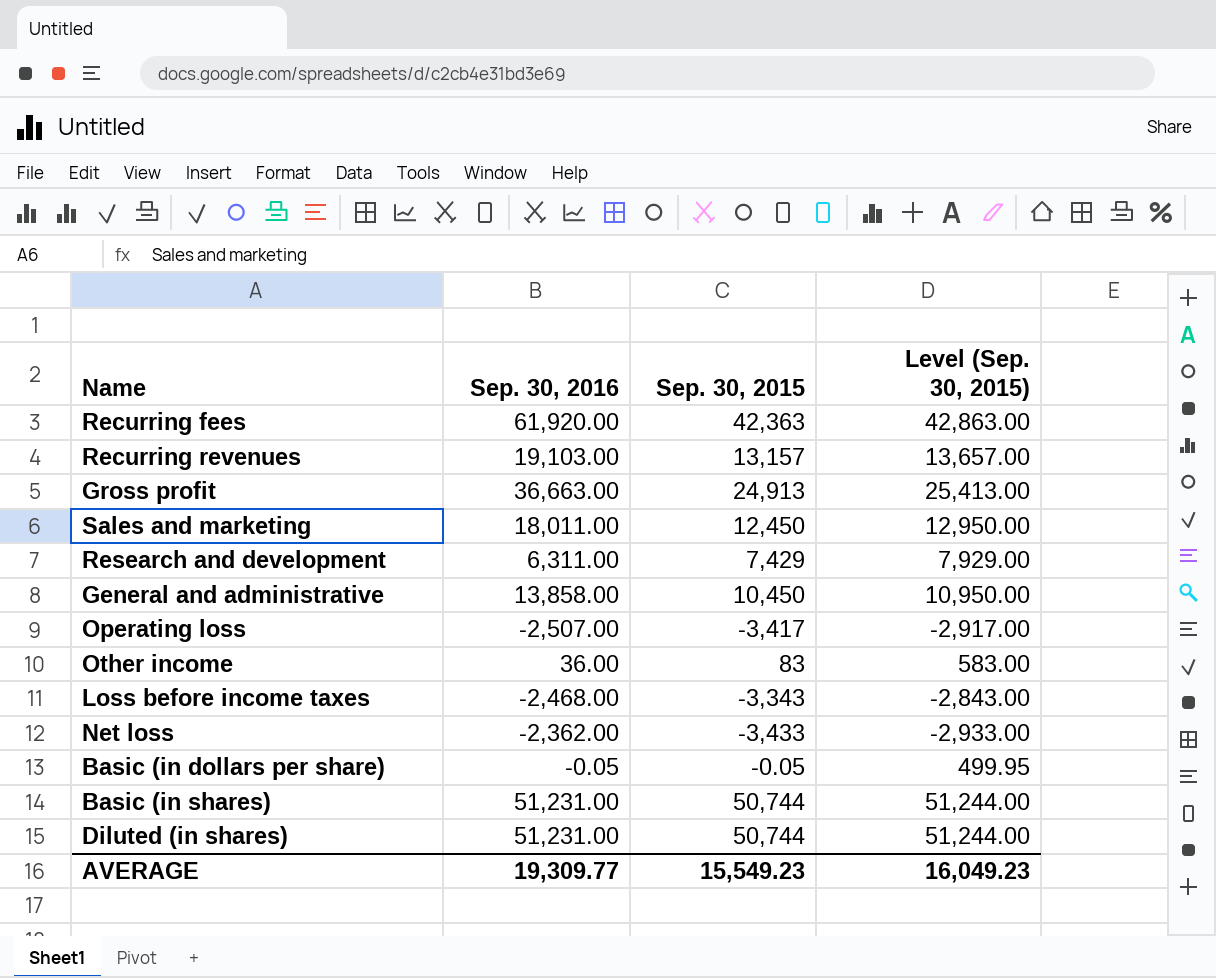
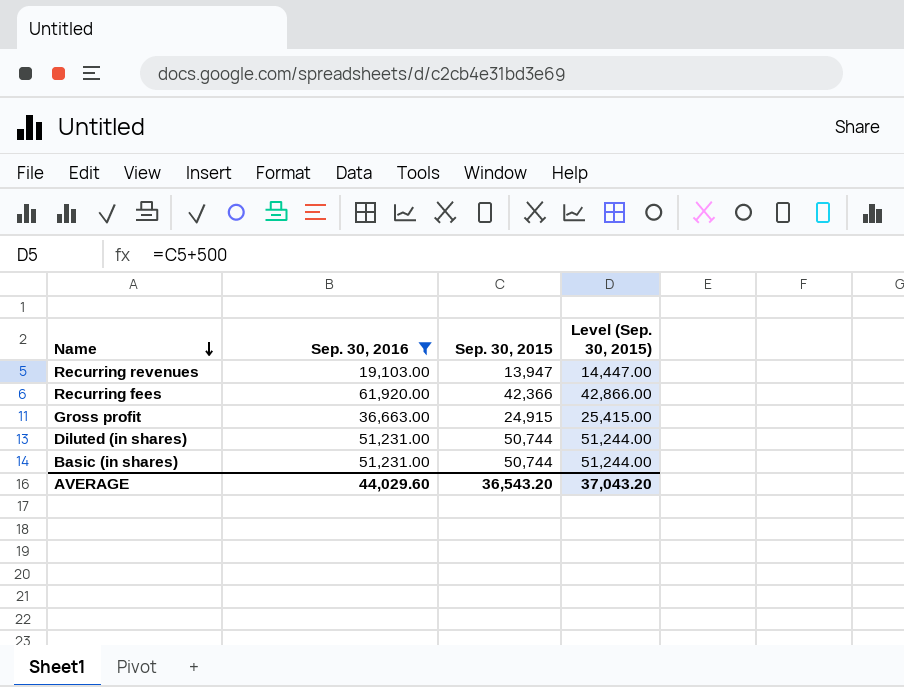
filter: none -> Sep. 30, 2016 >= 19,103.00
row order: none -> Name descending
Recurring revenues | Sep. 30, 2015: 13,157 -> 13,947
Recurring revenues | Level (Sep. 30, 2015): 13,657.00 -> 14,447.00
Recurring fees | Sep. 30, 2015: 42,363 -> 42,366
Recurring fees | Level (Sep. 30, 2015): 42,863.00 -> 42,866.00
Gross profit | Sep. 30, 2015: 24,913 -> 24,915
Gross profit | Level (Sep. 30, 2015): 25,413.00 -> 25,415.00
AVERAGE | Sep. 30, 2016: 19,309.77 -> 44,029.60
AVERAGE | Sep. 30, 2015: 15,549.23 -> 36,543.20
AVERAGE | Level (Sep. 30, 2015): 16,049.23 -> 37,043.20

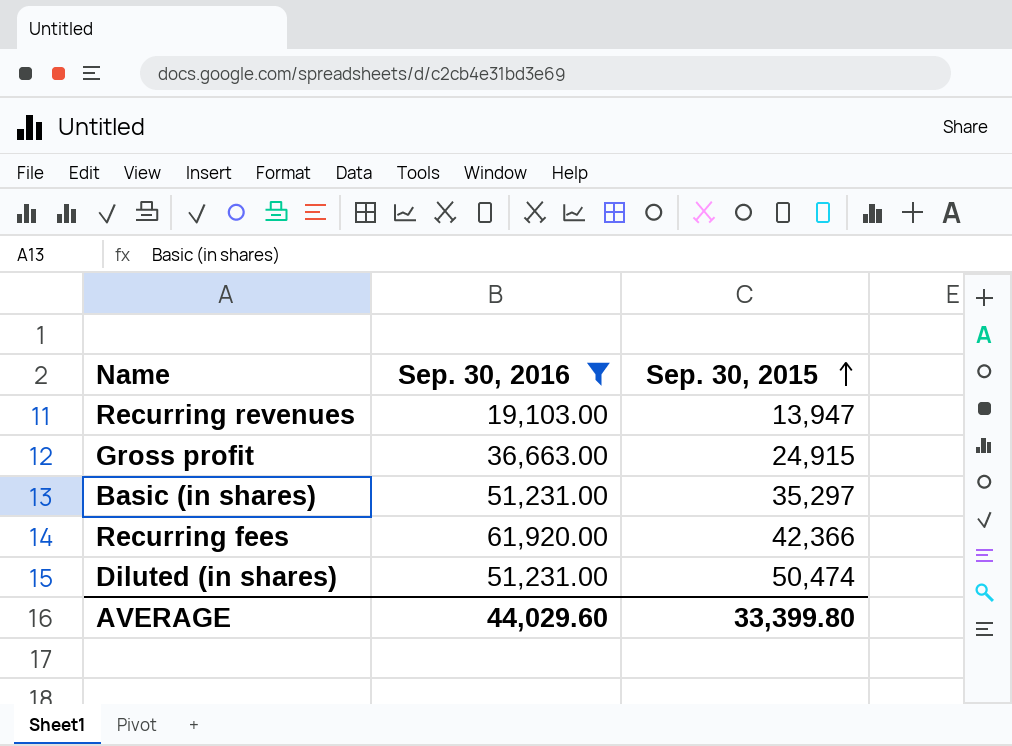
row order: Name descending -> Sep. 30, 2015 ascending
column Level (Sep. 30, 2015) | formula: [Sep. 30, 2015] + 500 -> none
Basic (in shares) | Sep. 30, 2015: 50,744 -> 35,297
Diluted (in shares) | Sep. 30, 2015: 50,744 -> 50,474
AVERAGE | Sep. 30, 2015: 36,543.20 -> 33,399.80

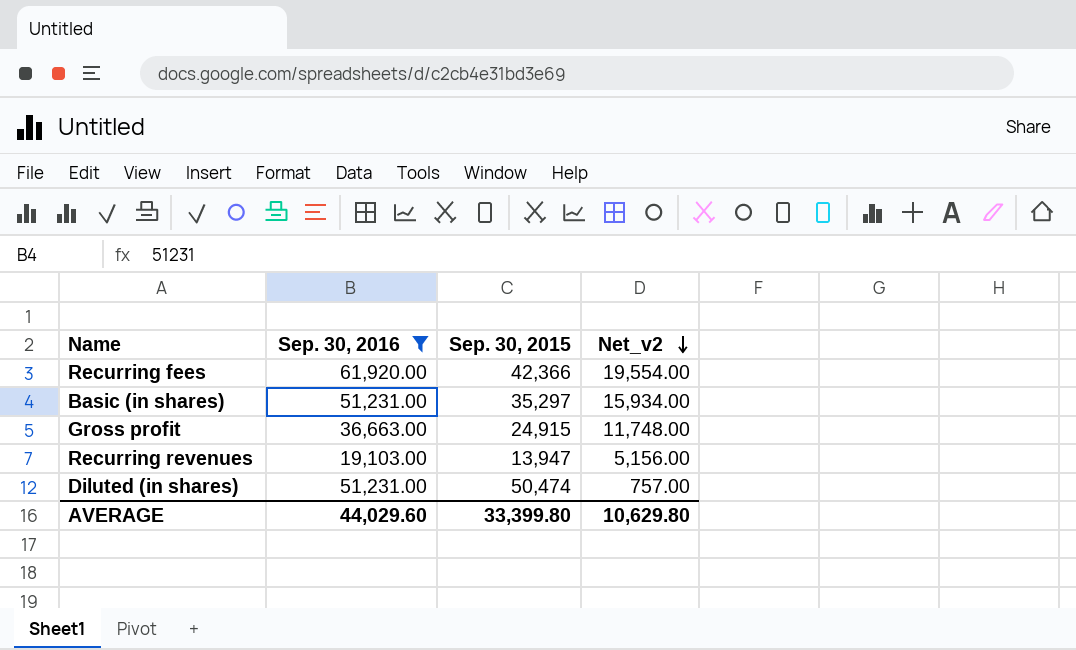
row order: Sep. 30, 2015 ascending -> Net_v2 descending
column Net_v2 | formula: none -> [Sep. 30, 2016] - [Sep. 30, 2015]

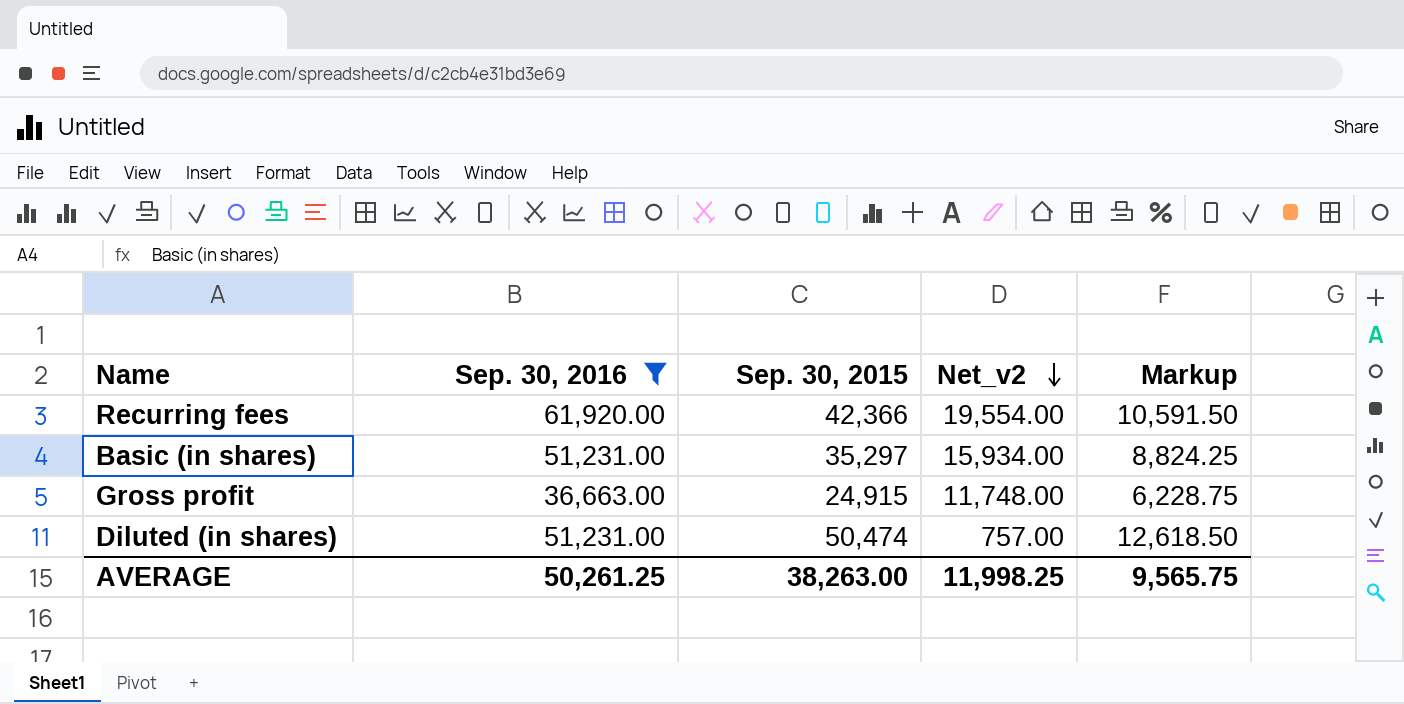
column Markup | formula: none -> [Sep. 30, 2015] * 0.25
row Recurring revenues: 19,103.00 | 13,947 | 5,156.00 -> none
AVERAGE | Sep. 30, 2016: 44,029.60 -> 50,261.25
AVERAGE | Sep. 30, 2015: 33,399.80 -> 38,263.00
AVERAGE | Net_v2: 10,629.80 -> 11,998.25

